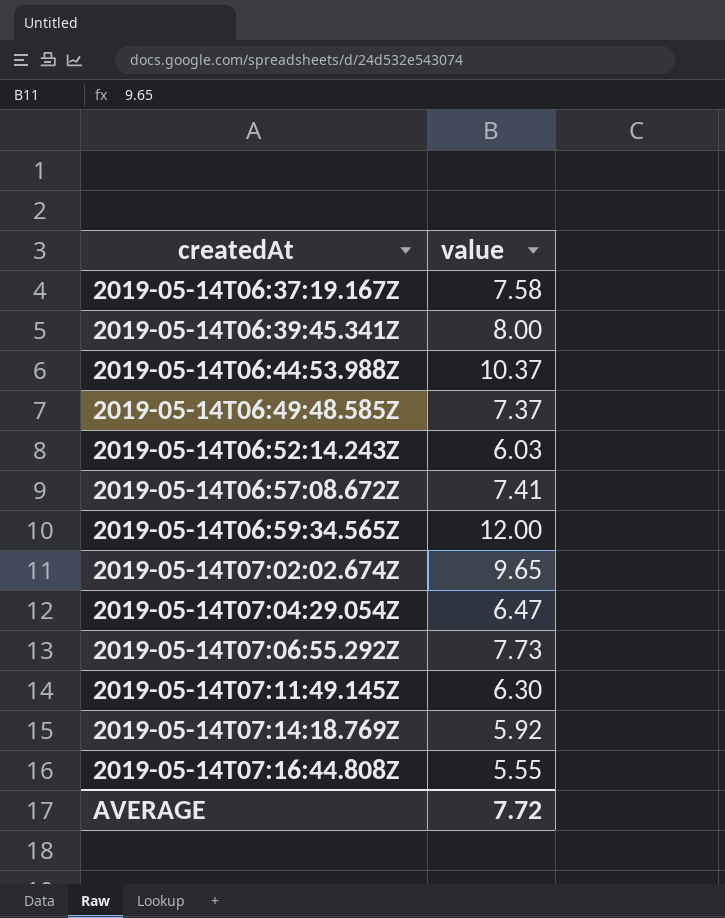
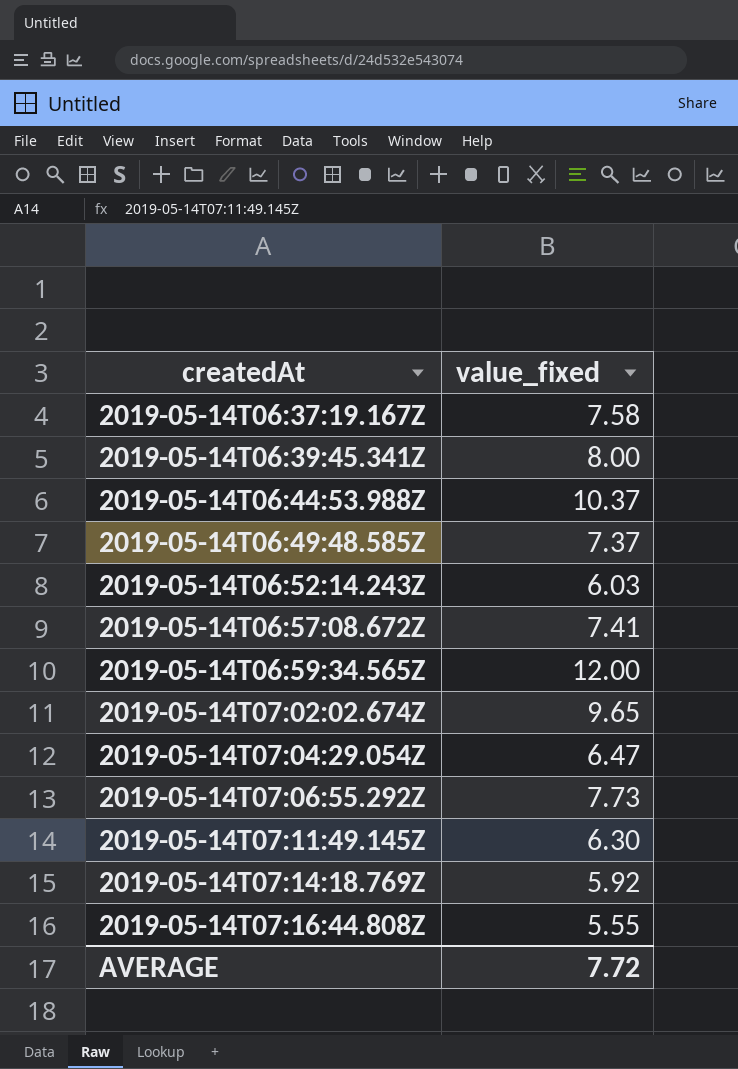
column name: value -> value_fixed

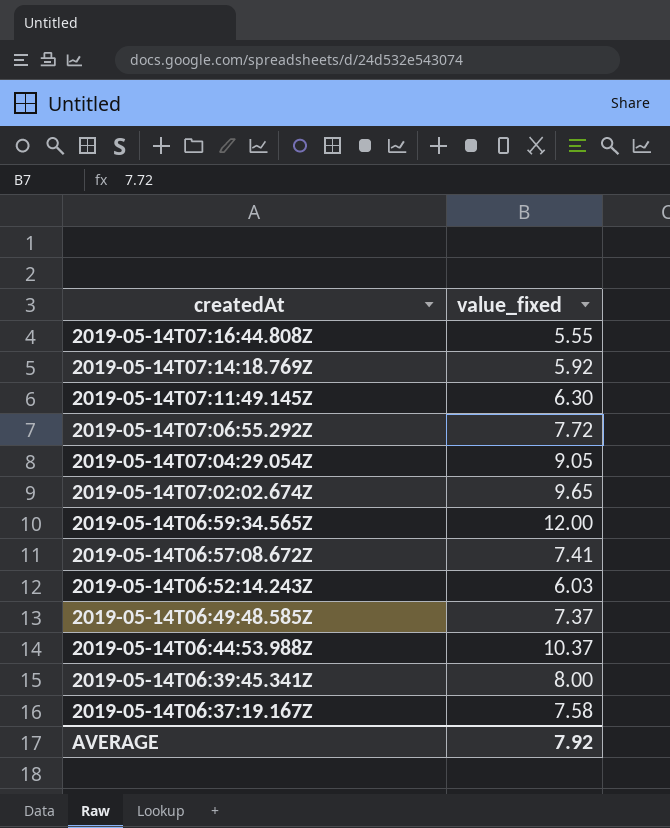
row order: createdAt ascending -> createdAt descending
2019-05-14T07:06:55.292Z | value_fixed: 7.73 -> 7.72
2019-05-14T07:04:29.054Z | value_fixed: 6.47 -> 9.05
AVERAGE | value_fixed: 7.72 -> 7.92

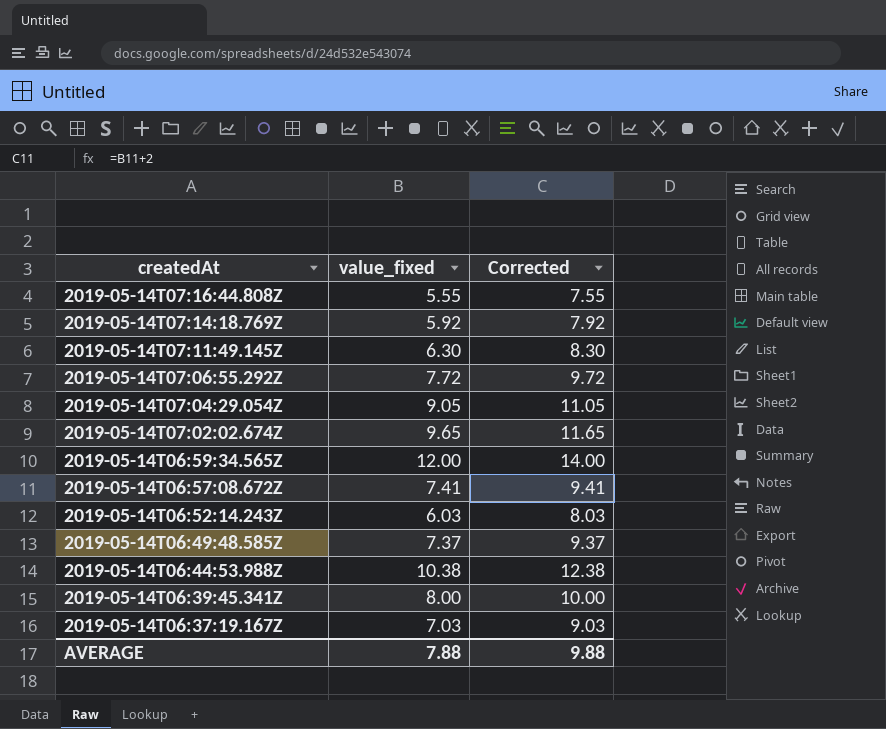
column Corrected | formula: none -> [value_fixed] + 2
2019-05-14T06:44:53.988Z | value_fixed: 10.37 -> 10.38
2019-05-14T06:37:19.167Z | value_fixed: 7.58 -> 7.03
AVERAGE | value_fixed: 7.92 -> 7.88

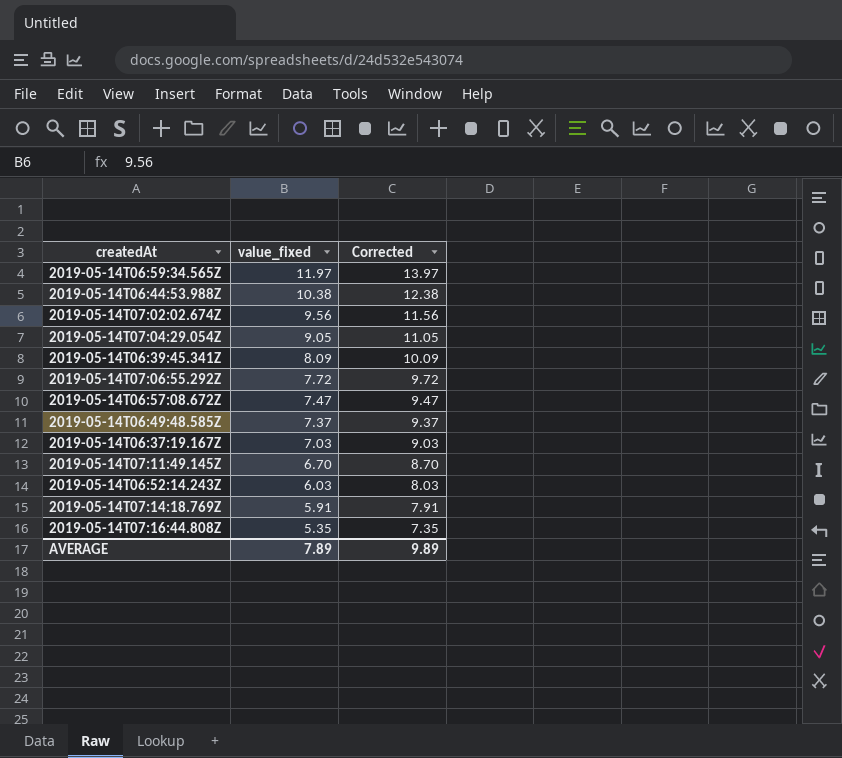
row order: createdAt descending -> value_fixed descending
2019-05-14T06:59:34.565Z | value_fixed: 12.00 -> 11.97
2019-05-14T06:59:34.565Z | Corrected: 14.00 -> 13.97
2019-05-14T07:02:02.674Z | value_fixed: 9.65 -> 9.56
2019-05-14T07:02:02.674Z | Corrected: 11.65 -> 11.56
2019-05-14T06:39:45.341Z | value_fixed: 8.00 -> 8.09
2019-05-14T06:39:45.341Z | Corrected: 10.00 -> 10.09
2019-05-14T06:57:08.672Z | value_fixed: 7.41 -> 7.47
2019-05-14T06:57:08.672Z | Corrected: 9.41 -> 9.47
2019-05-14T07:11:49.145Z | value_fixed: 6.30 -> 6.70
2019-05-14T07:11:49.145Z | Corrected: 8.30 -> 8.70
2019-05-14T07:14:18.769Z | value_fixed: 5.92 -> 5.91
2019-05-14T07:14:18.769Z | Corrected: 7.92 -> 7.91
2019-05-14T07:16:44.808Z | value_fixed: 5.55 -> 5.35
2019-05-14T07:16:44.808Z | Corrected: 7.55 -> 7.35
AVERAGE | value_fixed: 7.88 -> 7.89
AVERAGE | Corrected: 9.88 -> 9.89

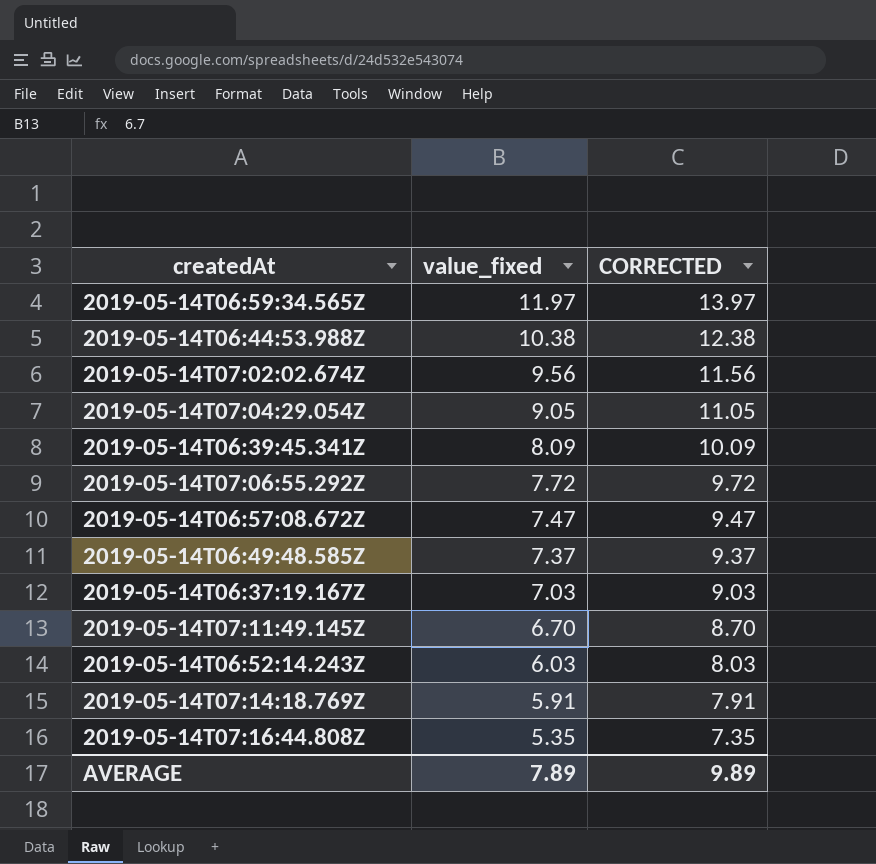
column name: Corrected -> CORRECTED

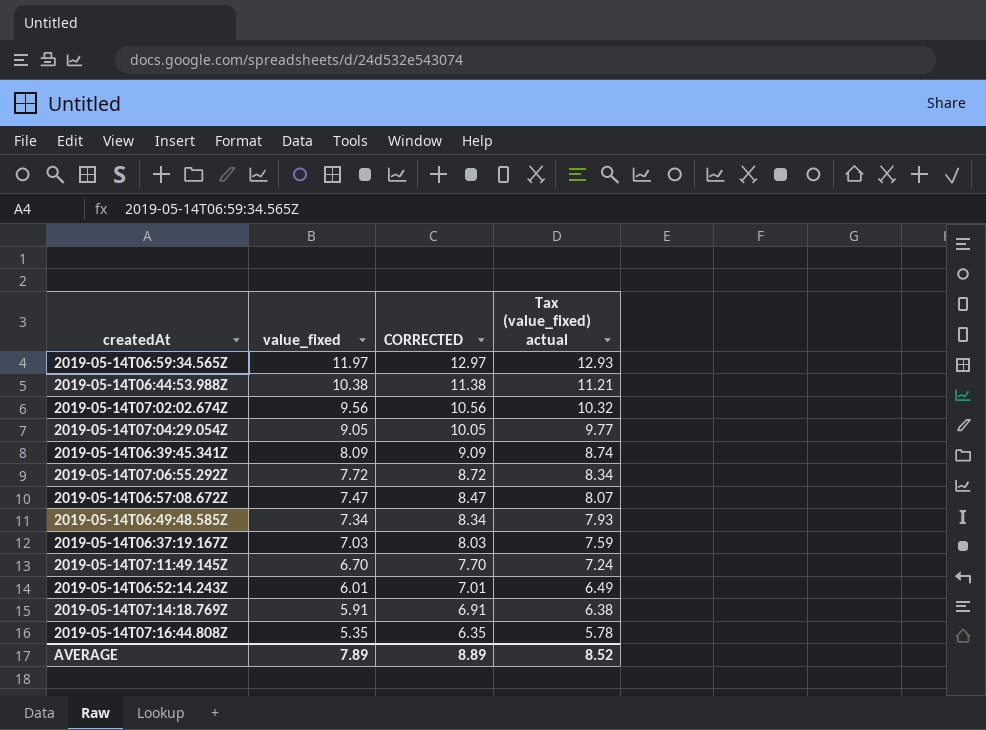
column CORRECTED | formula: [value_fixed] + 2 -> [value_fixed] + 1
column Tax (value_fixed) actual | formula: none -> [value_fixed] * 1.08
2019-05-14T06:49:48.585Z | value_fixed: 7.37 -> 7.34
2019-05-14T06:52:14.243Z | value_fixed: 6.03 -> 6.01
AVERAGE | CORRECTED: 9.89 -> 8.89

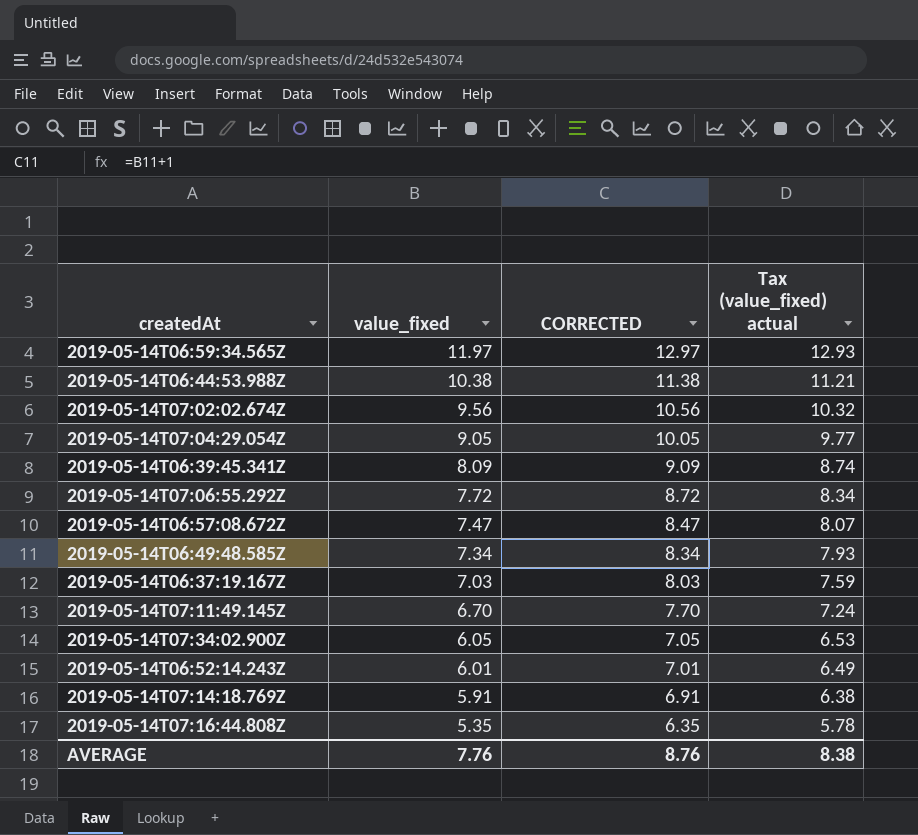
row 2019-05-14T07:34:02.900Z: none -> 6.05 | 7.05 | 6.53
AVERAGE | value_fixed: 7.89 -> 7.76
AVERAGE | CORRECTED: 8.89 -> 8.76
AVERAGE | Tax (value_fixed) actual: 8.52 -> 8.38

